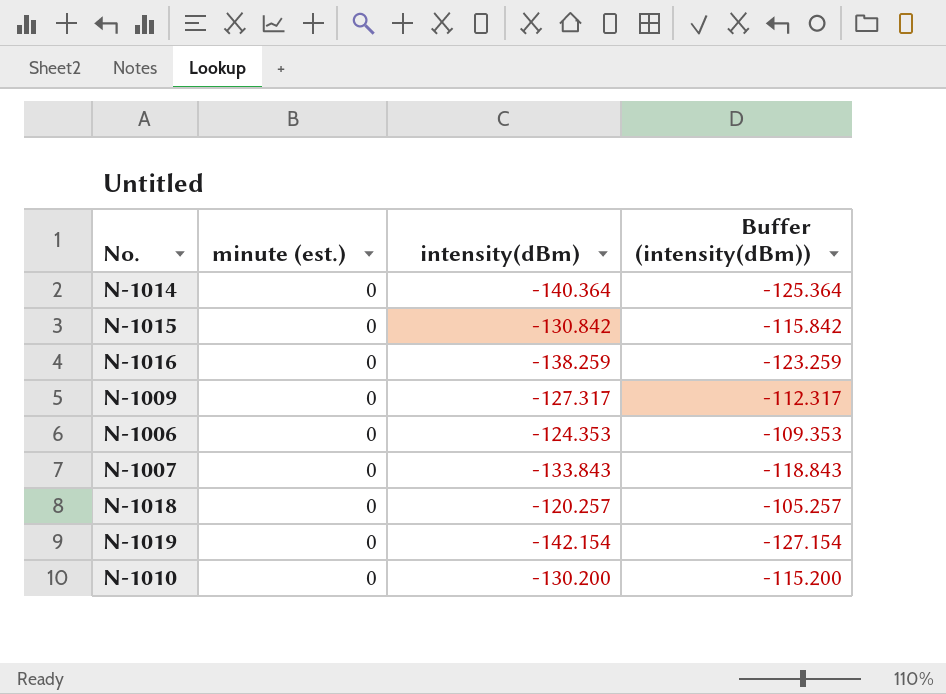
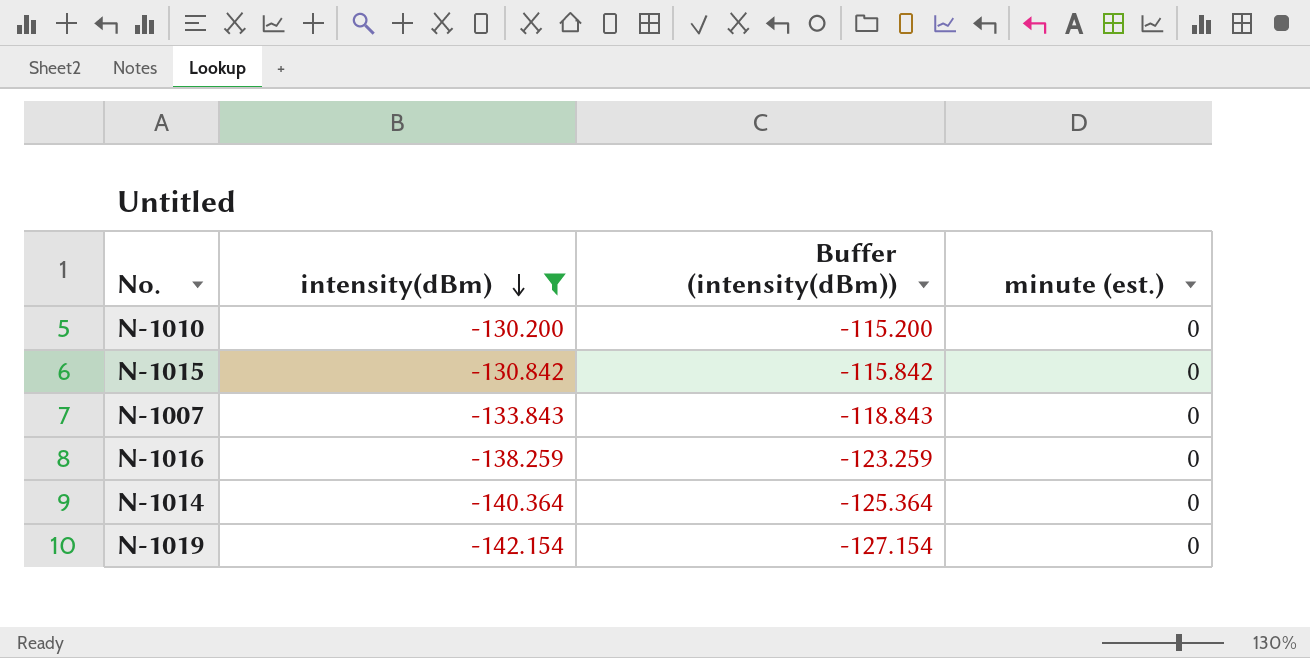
filter: none -> intensity(dBm) <= -130.200
row order: none -> intensity(dBm) descending
column minute (est.) | position: 2 -> 4

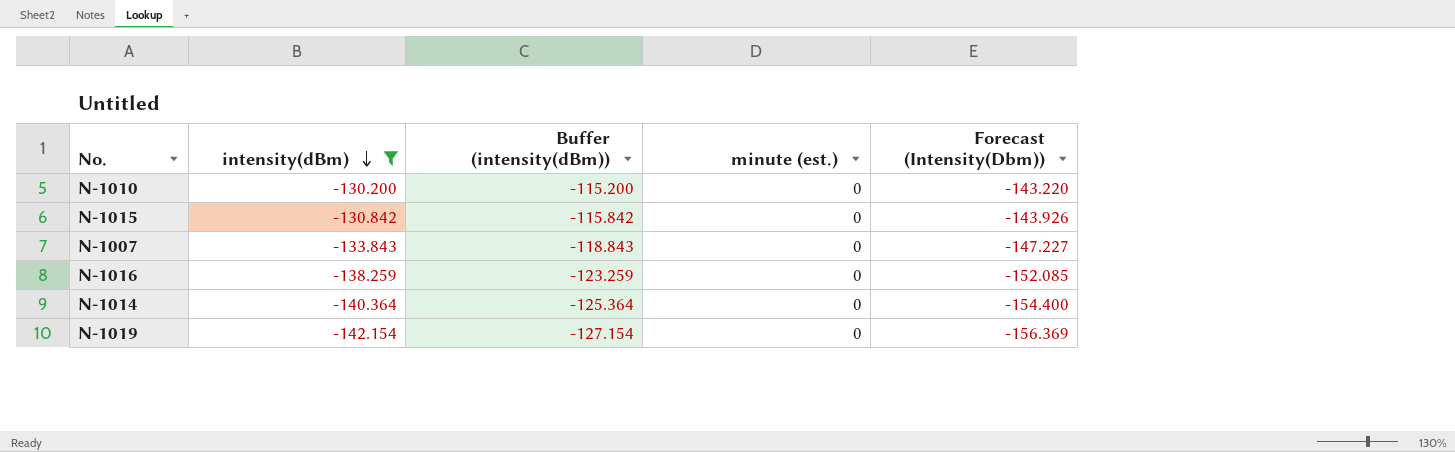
column Forecast (Intensity(Dbm)) | formula: none -> [intensity(dBm)] * 1.1

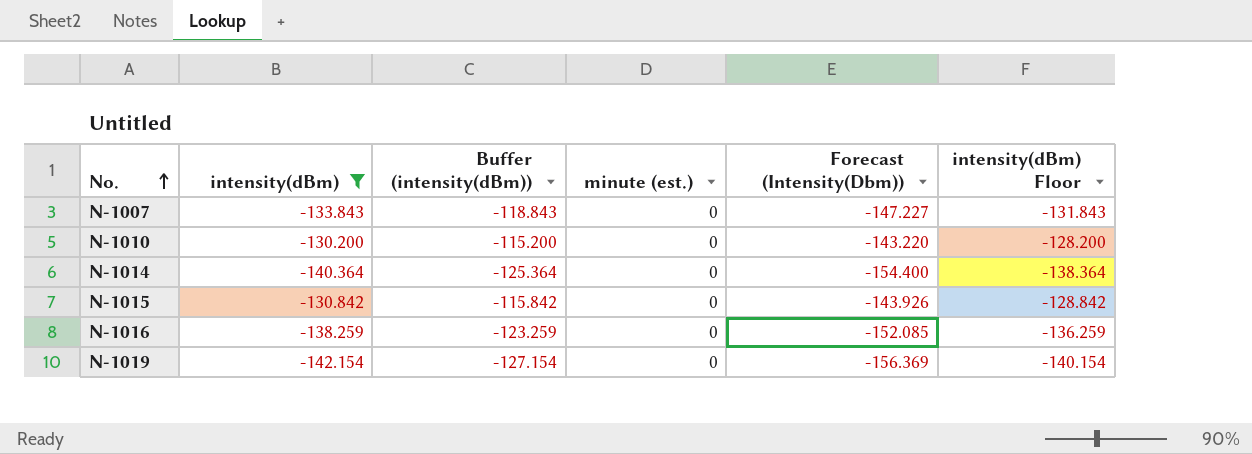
row order: intensity(dBm) descending -> No. ascending
column intensity(dBm) Floor | formula: none -> [intensity(dBm)] + 2

